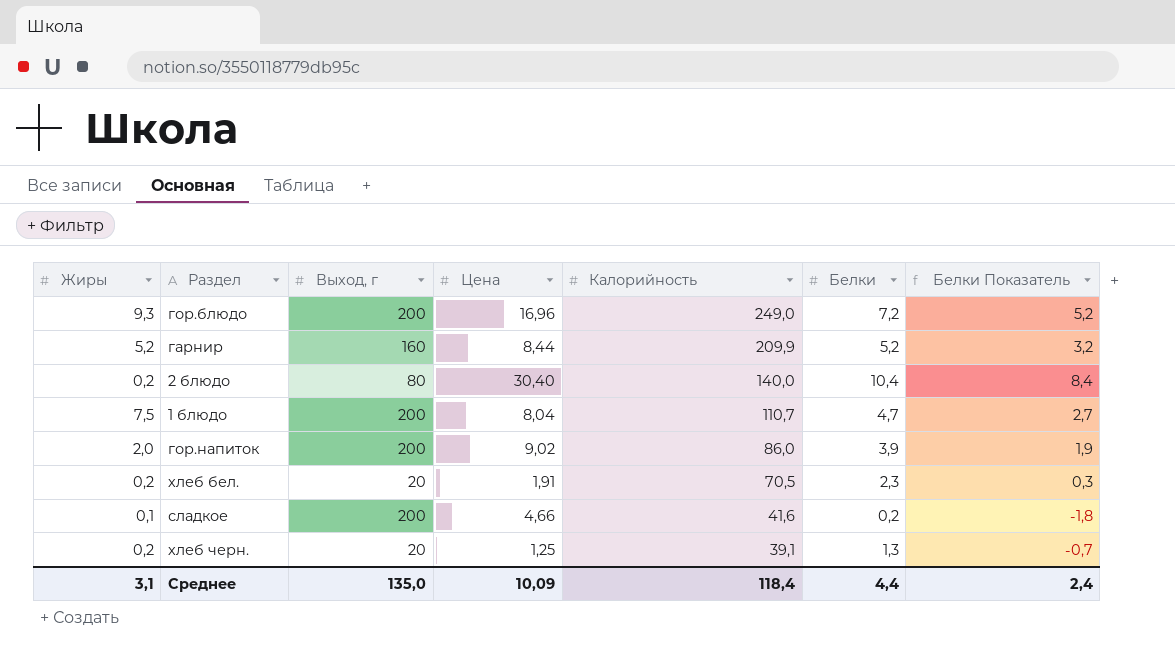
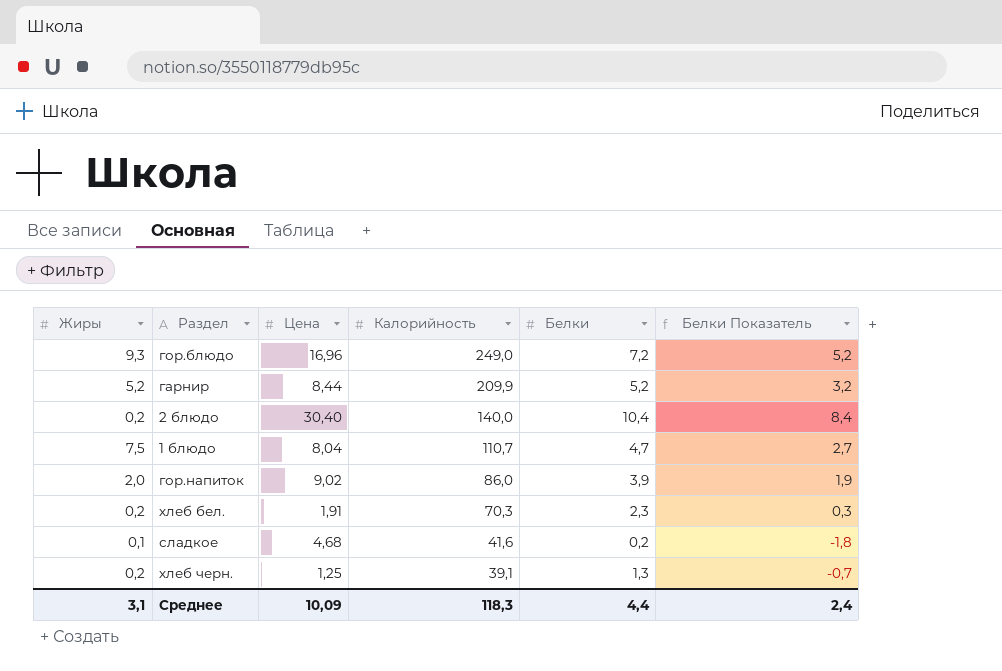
column Выход, г | position: 3 -> none
хлеб бел. | Калорийность: 70,5 -> 70,3
сладкое | Цена: 4,66 -> 4,68
Среднее | Калорийность: 118,4 -> 118,3

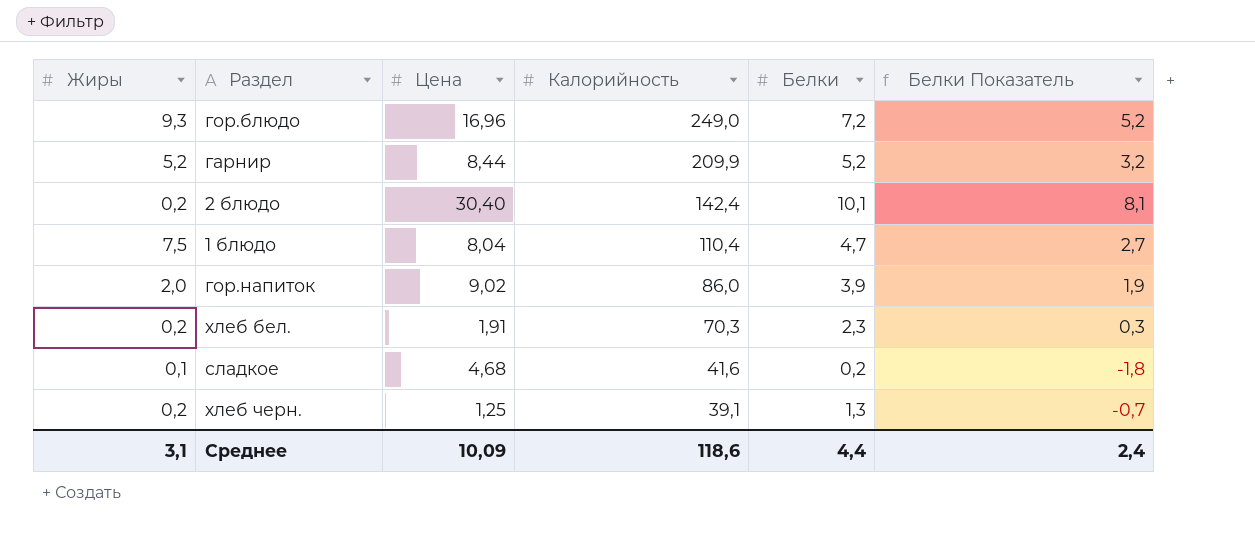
2 блюдо | Калорийность: 140,0 -> 142,4
2 блюдо | Белки: 10,4 -> 10,1
2 блюдо | Белки Показатель: 8,4 -> 8,1
1 блюдо | Калорийность: 110,7 -> 110,4
Среднее | Калорийность: 118,3 -> 118,6

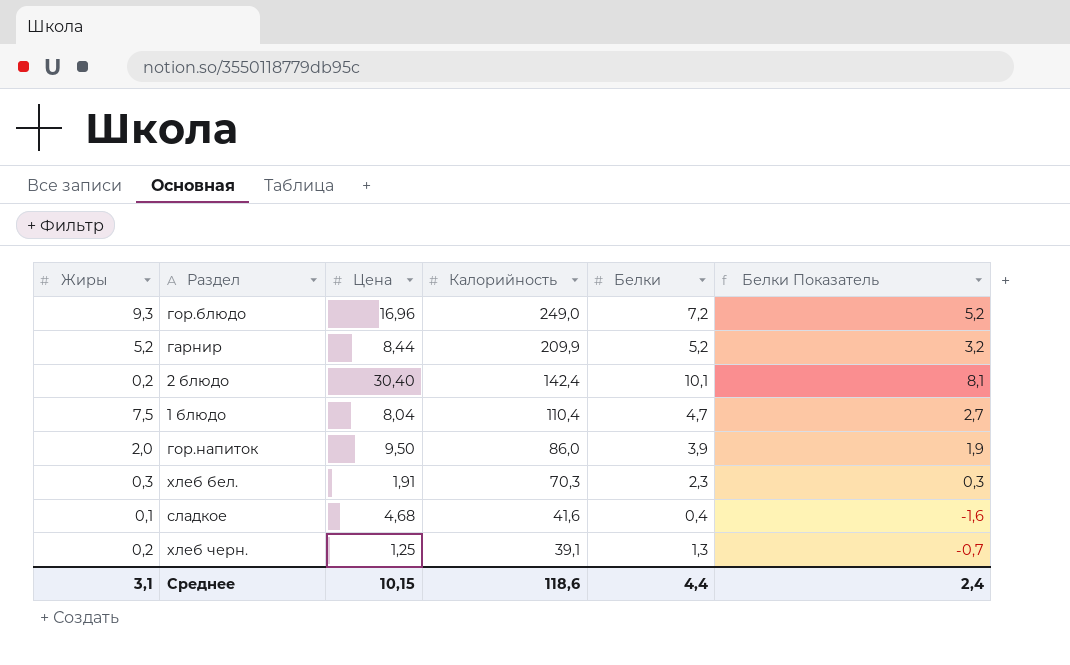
гор.напиток | Цена: 9,02 -> 9,50
хлеб бел. | Жиры: 0,2 -> 0,3
сладкое | Белки: 0,2 -> 0,4
сладкое | Белки Показатель: -1,8 -> -1,6
Среднее | Цена: 10,09 -> 10,15

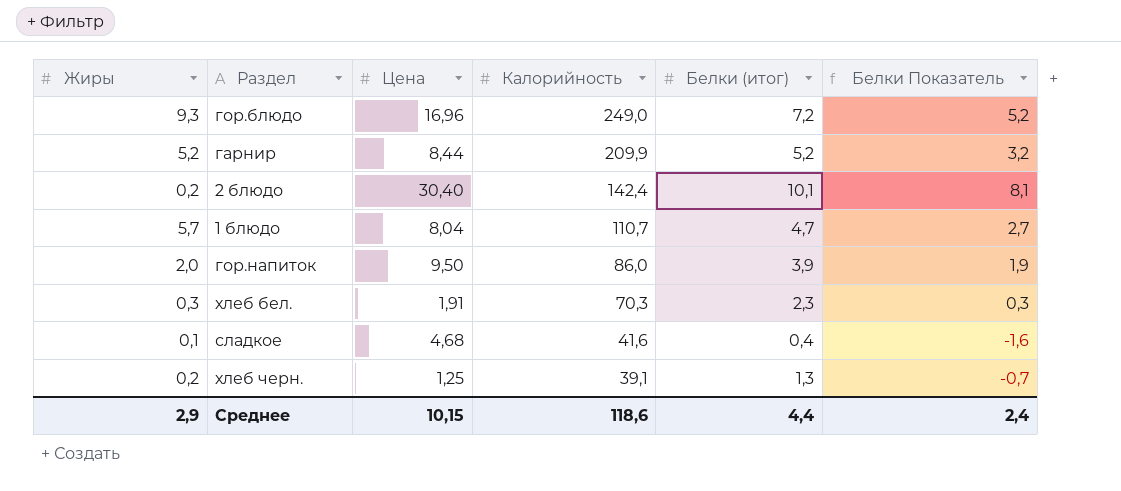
column name: Белки -> Белки (итог)
1 блюдо | Жиры: 7,5 -> 5,7
1 блюдо | Калорийность: 110,4 -> 110,7
Среднее | Жиры: 3,1 -> 2,9

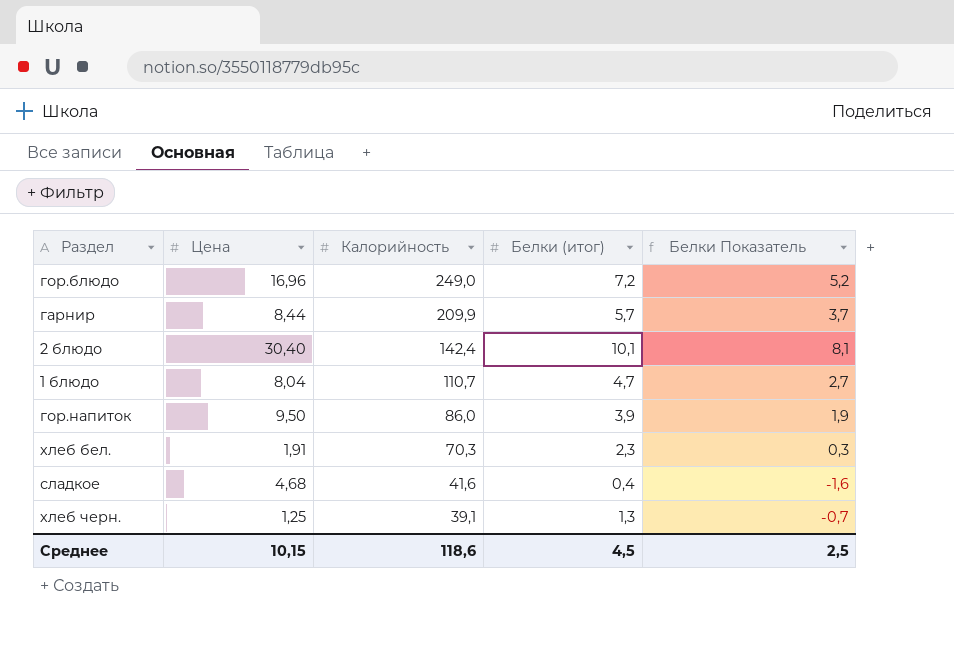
column Жиры | position: 1 -> none
гарнир | Белки (итог): 5,2 -> 5,7
гарнир | Белки Показатель: 3,2 -> 3,7
Среднее | Белки (итог): 4,4 -> 4,5
Среднее | Белки Показатель: 2,4 -> 2,5

